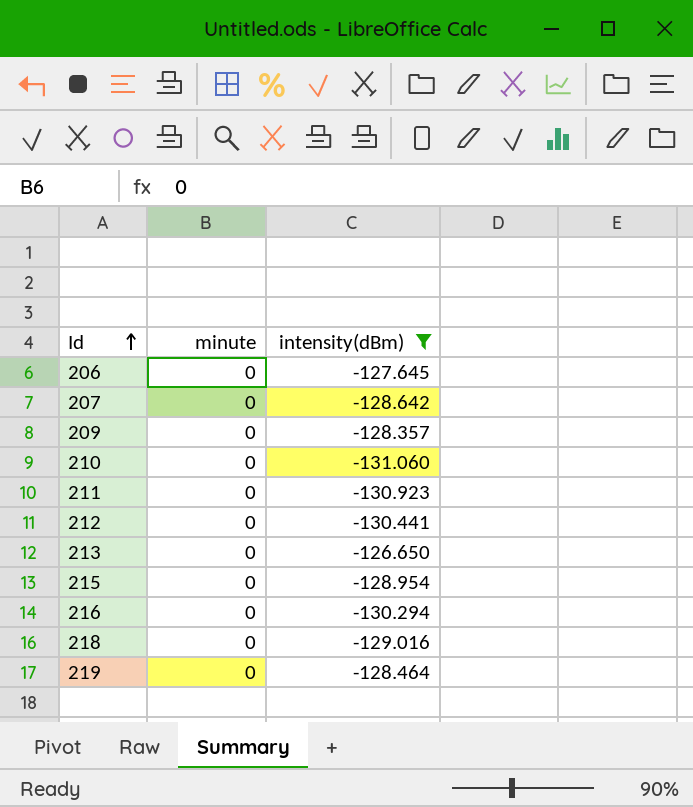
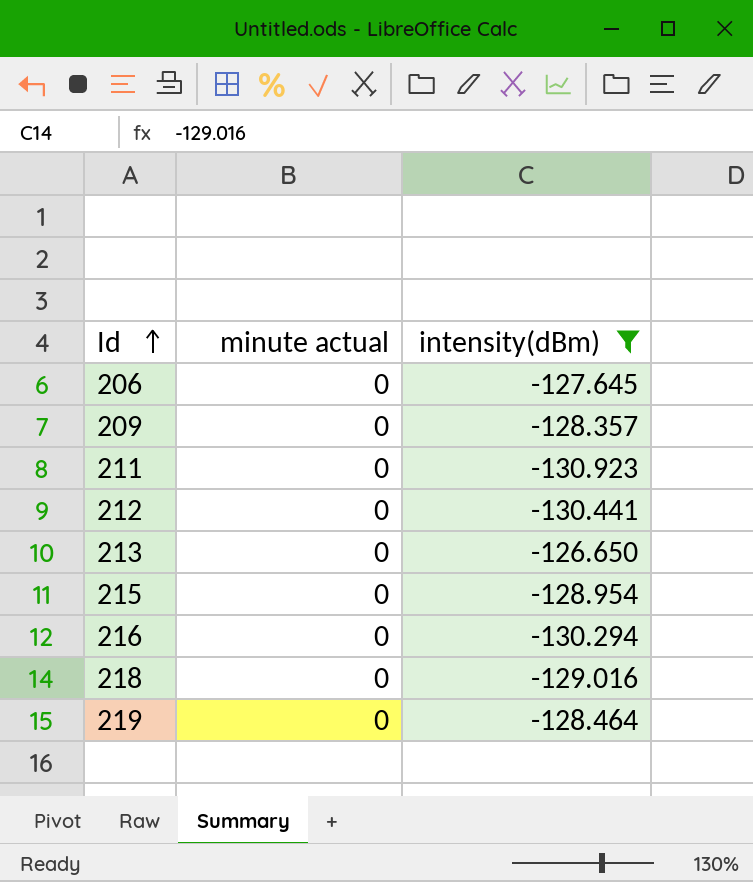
column name: minute -> minute actual
row 207: 0 | -128.642 -> none
row 210: 0 | -131.060 -> none

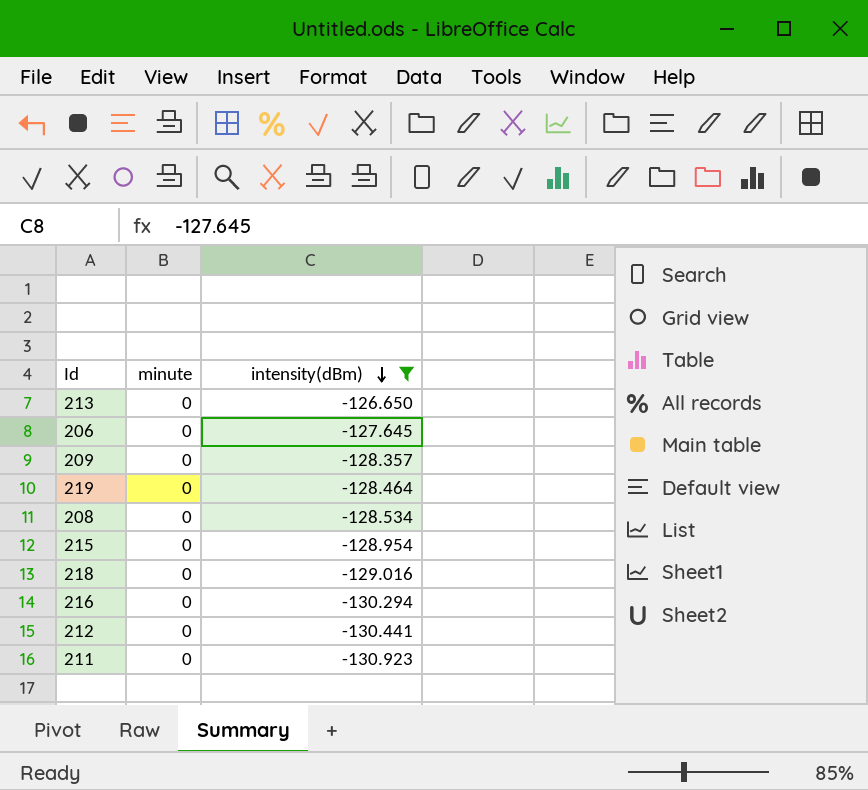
row order: Id ascending -> intensity(dBm) descending
column name: minute actual -> minute
row 208: none -> 0 | -128.534

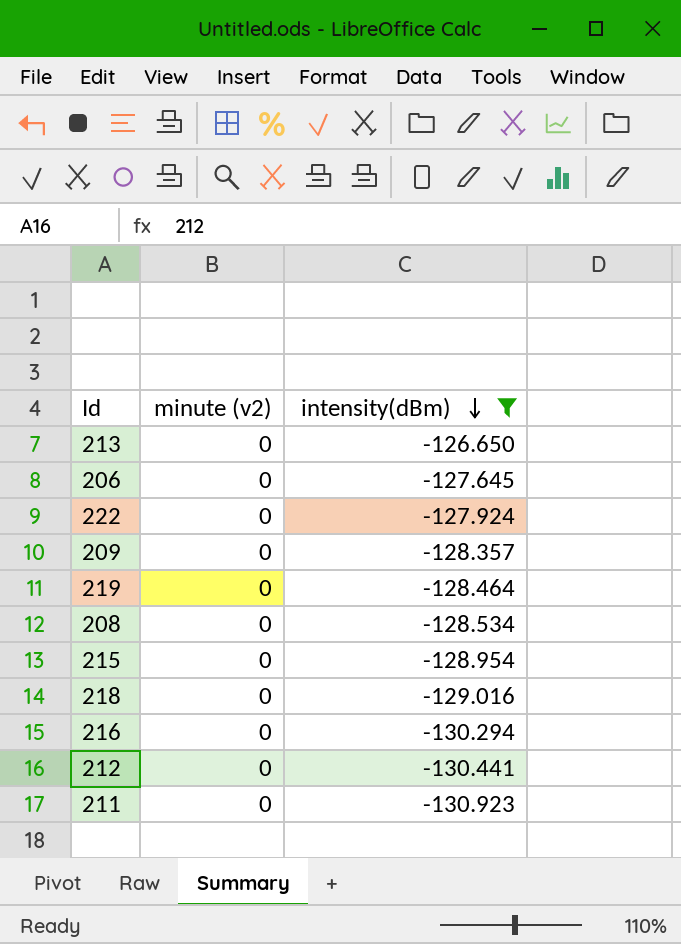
column name: minute -> minute (v2)
row 222: none -> 0 | -127.924

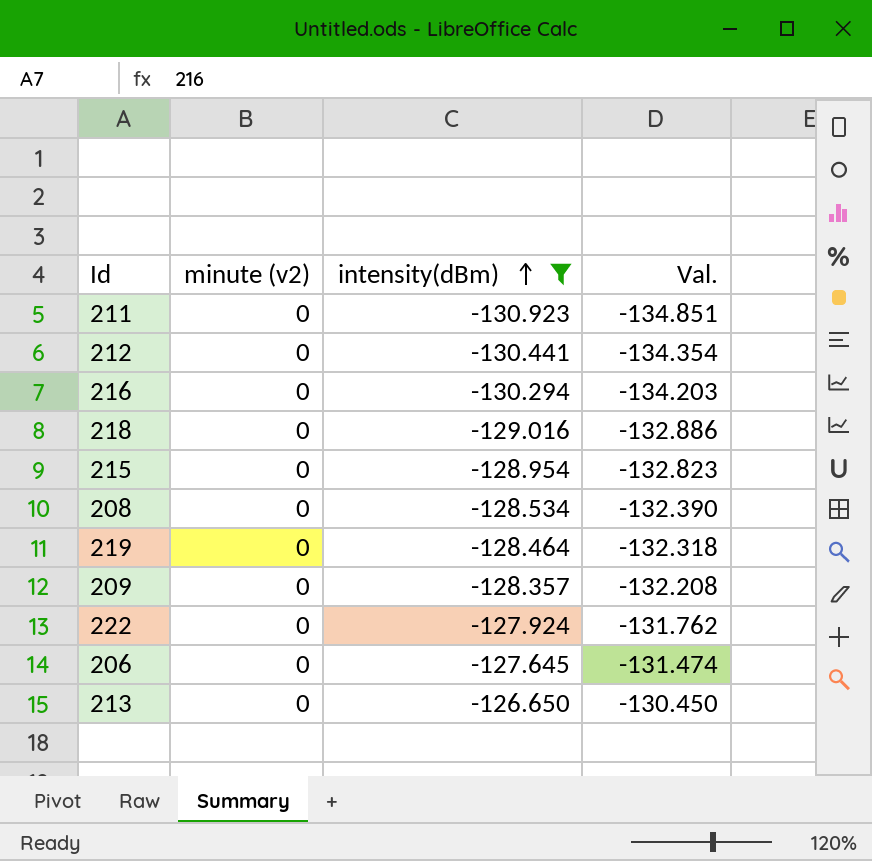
row order: intensity(dBm) descending -> intensity(dBm) ascending
column Val. | formula: none -> [intensity(dBm)] * 1.03

